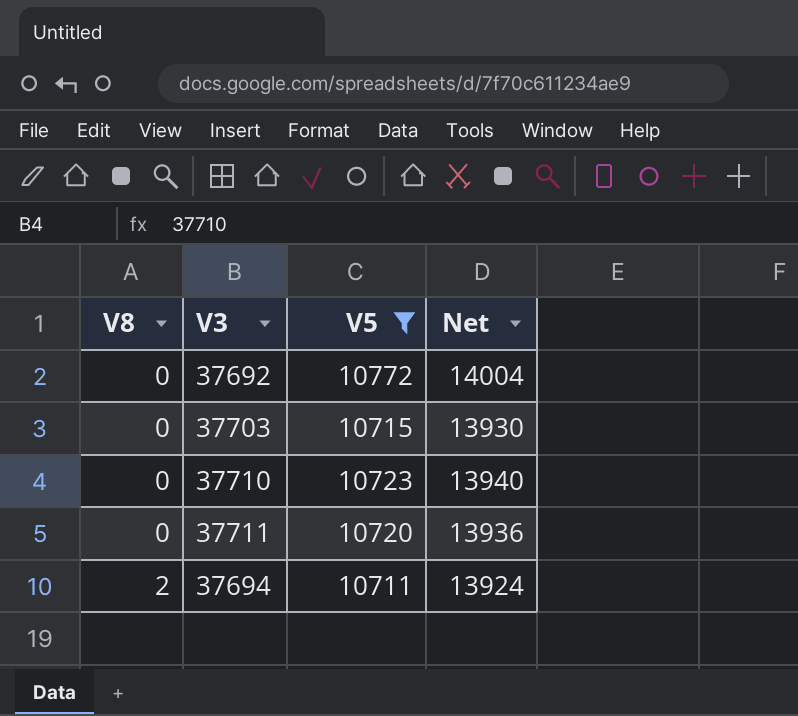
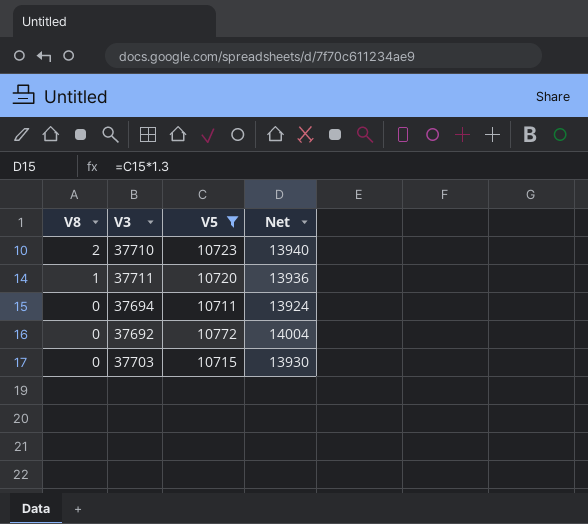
row order: V8 ascending -> V8 descending
37710 | V8: 0 -> 2
37711 | V8: 0 -> 1
37694 | V8: 2 -> 0

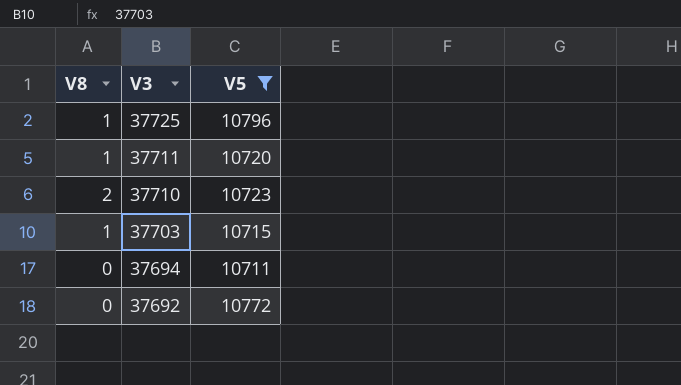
row order: V8 descending -> V3 descending
column Net | formula: [V5] * 1.3 -> none
row 37725: none -> 1 | 10796
37703 | V8: 0 -> 1

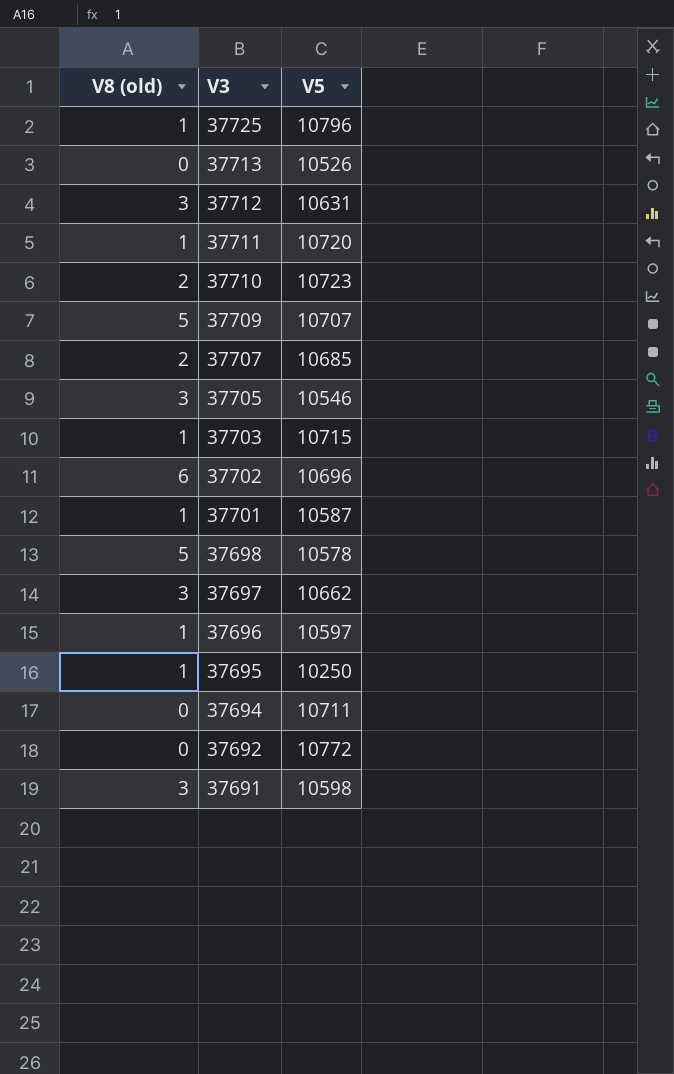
filter: V5 >= 10711 -> none
column name: V8 -> V8 (old)

